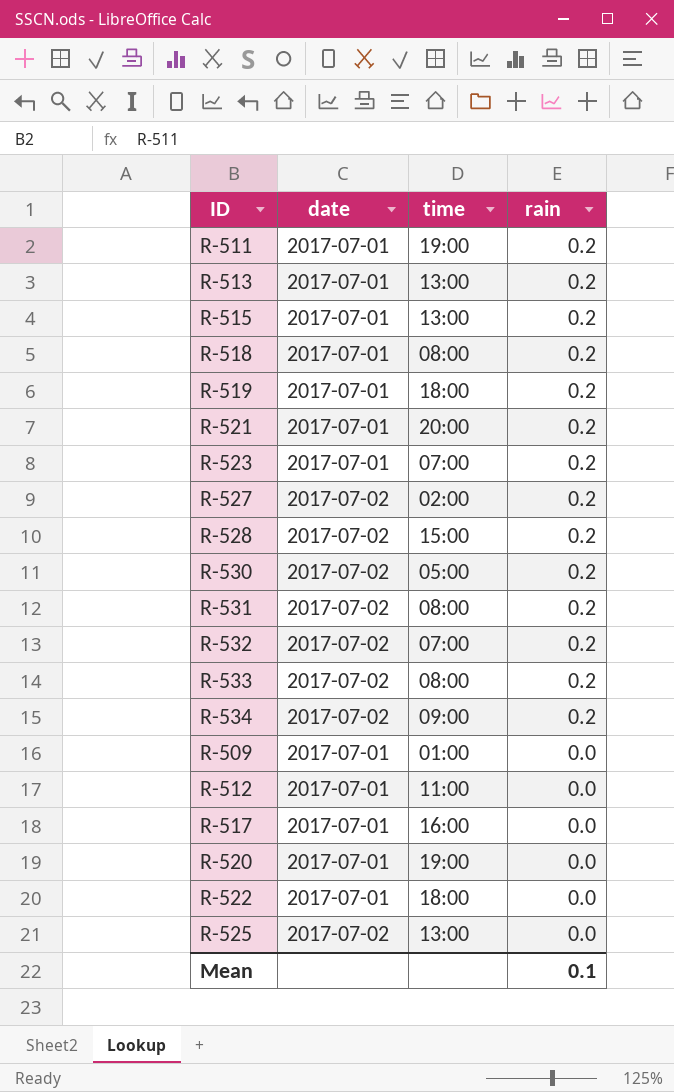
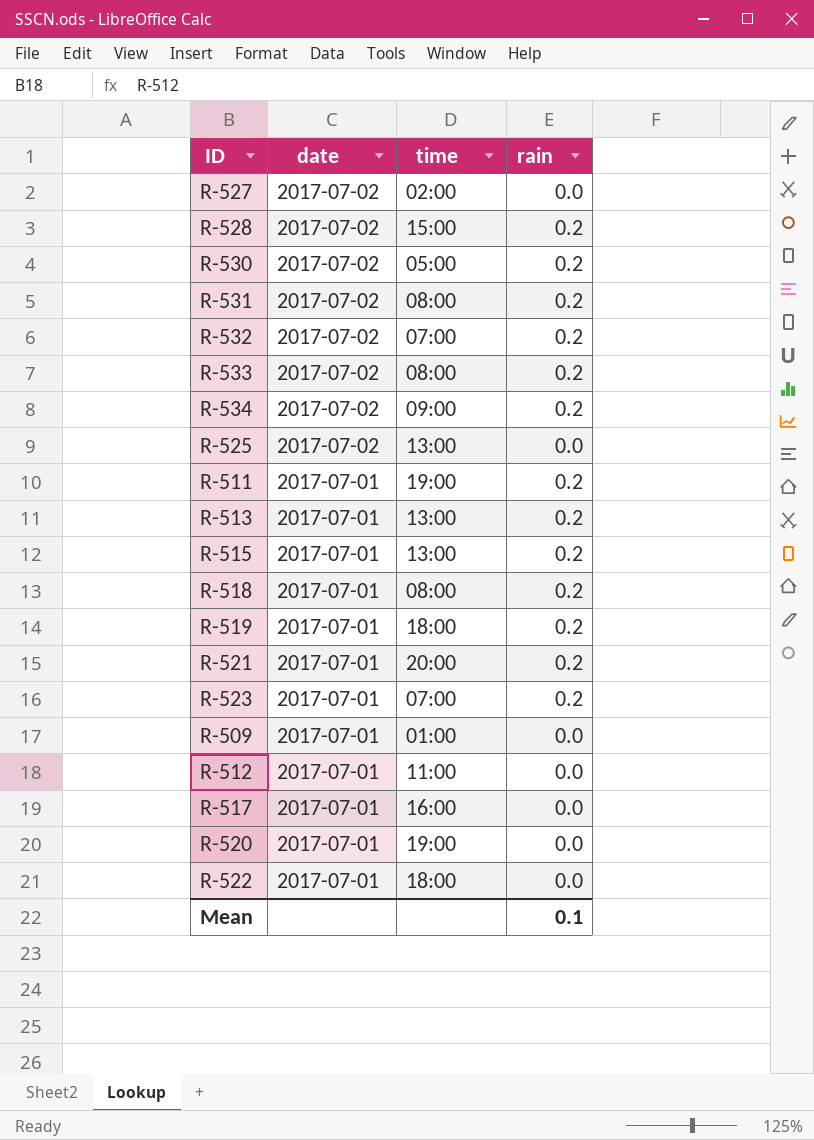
row order: rain descending -> date descending
R-527 | rain: 0.2 -> 0.0

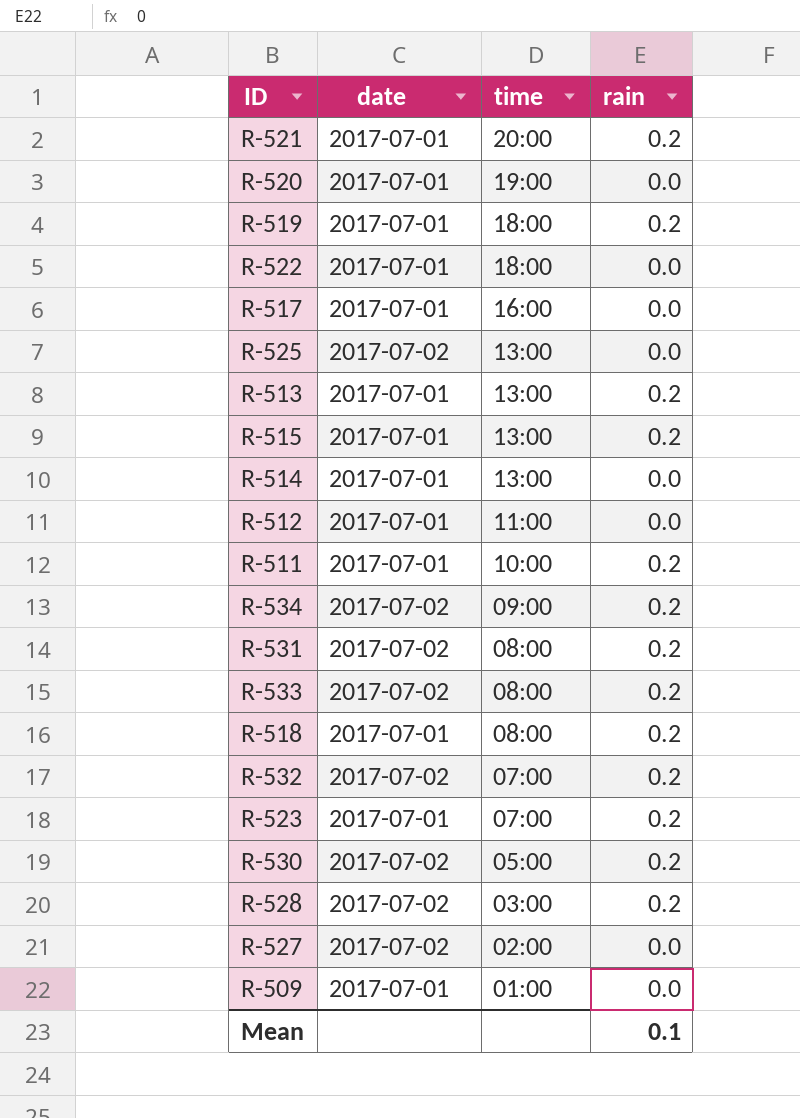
row order: date descending -> time descending
row R-514: none -> 2017-07-01 | 13:00 | 0.0
R-511 | time: 19:00 -> 10:00
R-528 | time: 15:00 -> 03:00

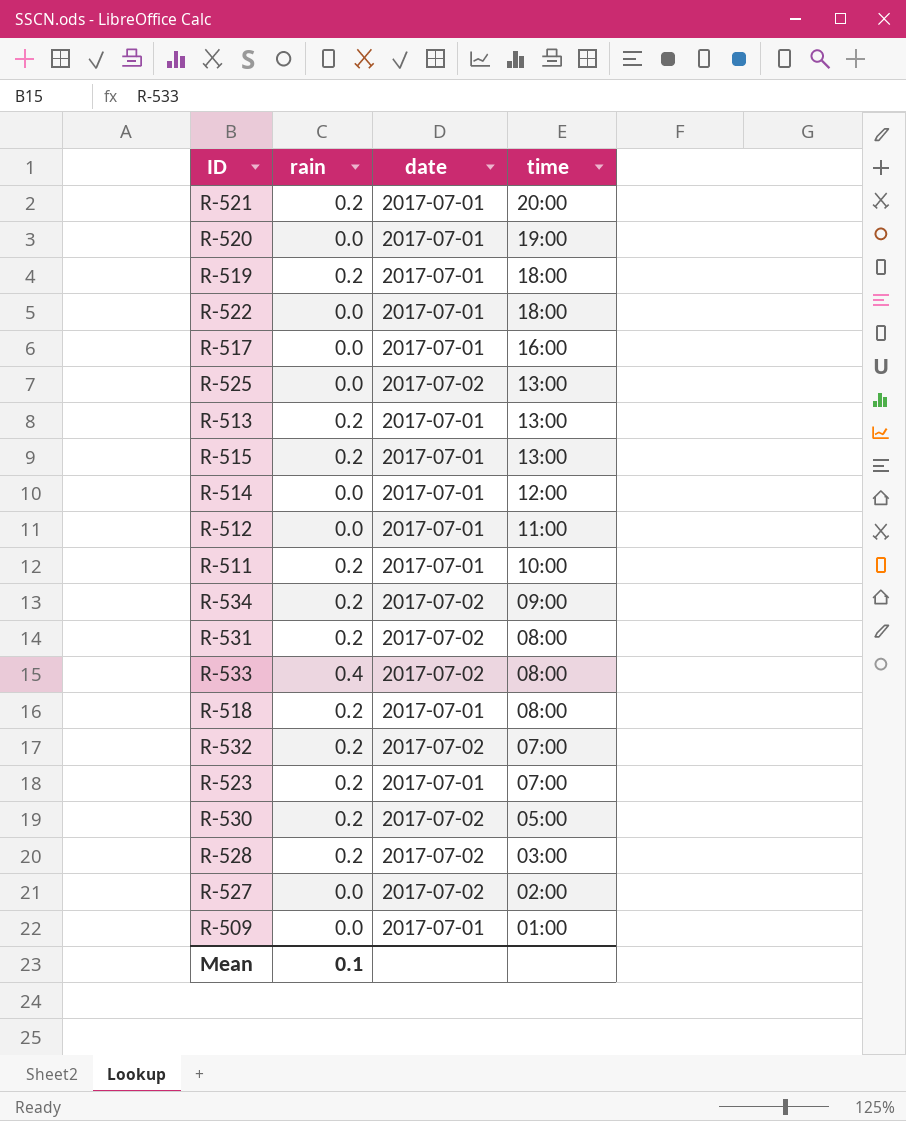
column rain | position: 4 -> 2
R-514 | time: 13:00 -> 12:00
R-533 | rain: 0.2 -> 0.4

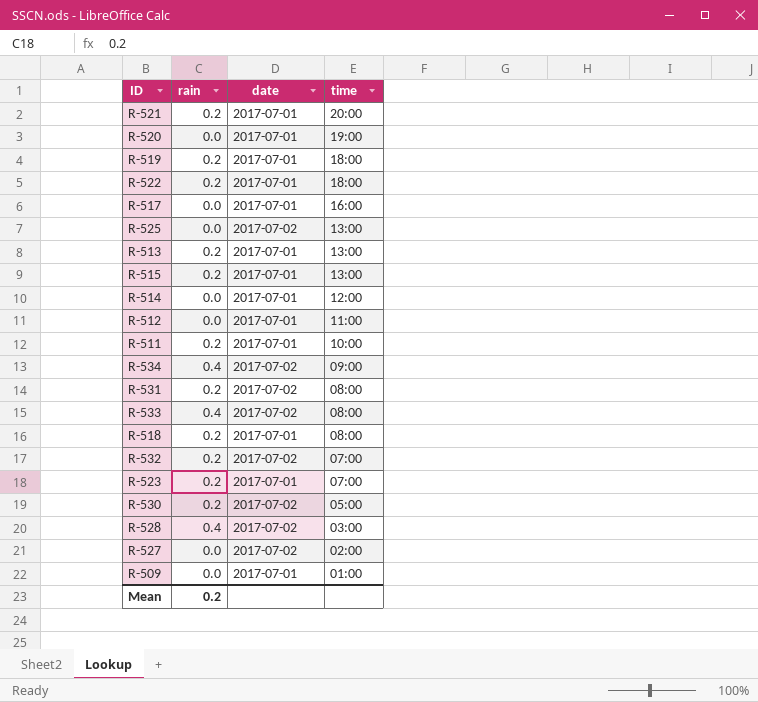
R-522 | rain: 0.0 -> 0.2
R-534 | rain: 0.2 -> 0.4
R-528 | rain: 0.2 -> 0.4
Mean | rain: 0.1 -> 0.2

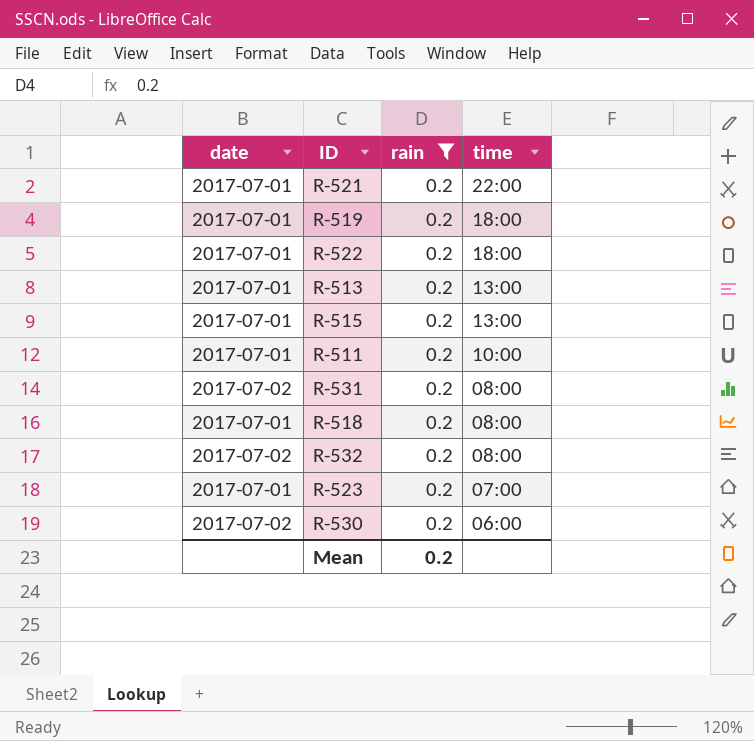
filter: none -> rain = 0.2
column date | position: 3 -> 1
R-521 | time: 20:00 -> 22:00
R-532 | time: 07:00 -> 08:00
R-530 | time: 05:00 -> 06:00

